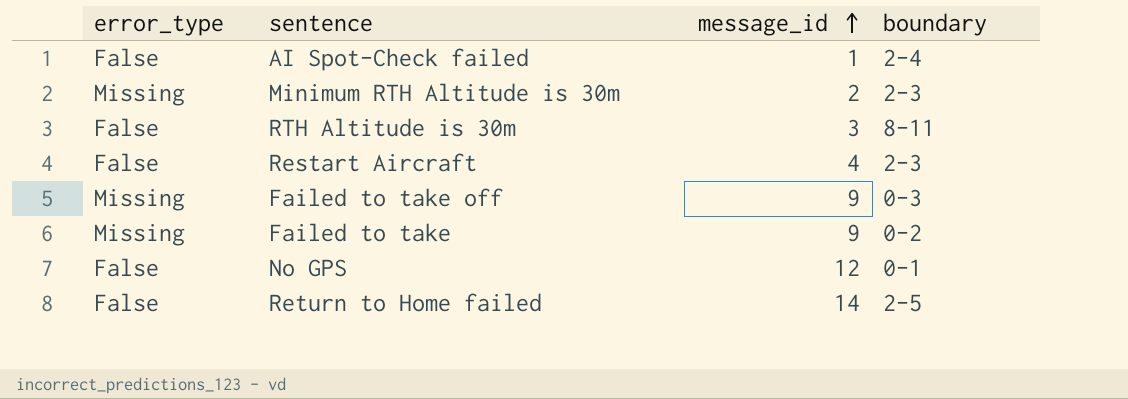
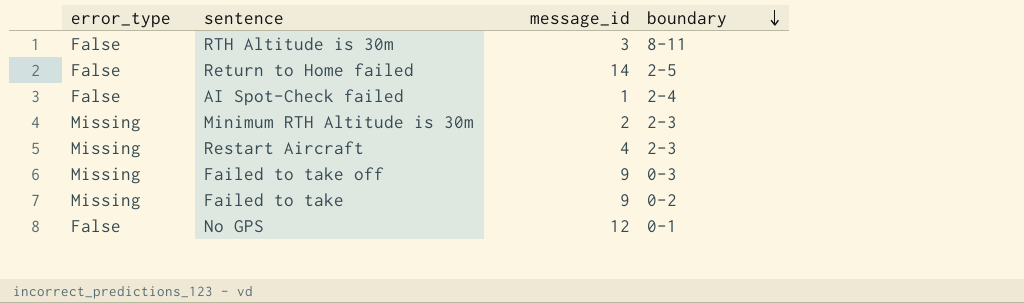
row order: message_id ascending -> boundary descending
Restart Aircraft | error_type: False -> Missing

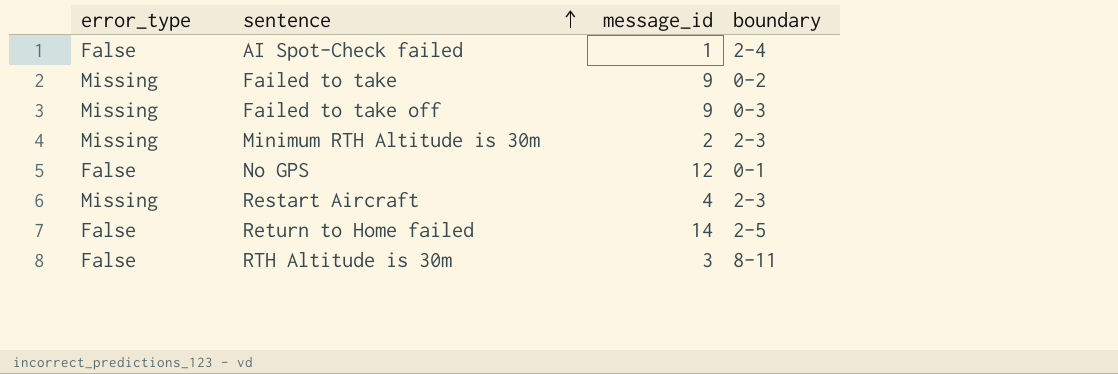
row order: boundary descending -> sentence ascending

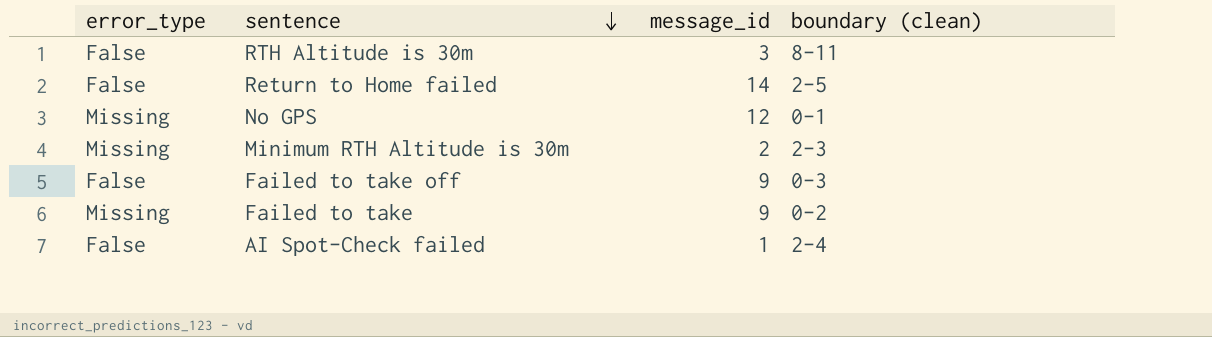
row order: sentence ascending -> sentence descending
column name: boundary -> boundary (clean)
row Restart Aircraft: Missing | 4 | 2-3 -> none
No GPS | error_type: False -> Missing
Failed to take off | error_type: Missing -> False

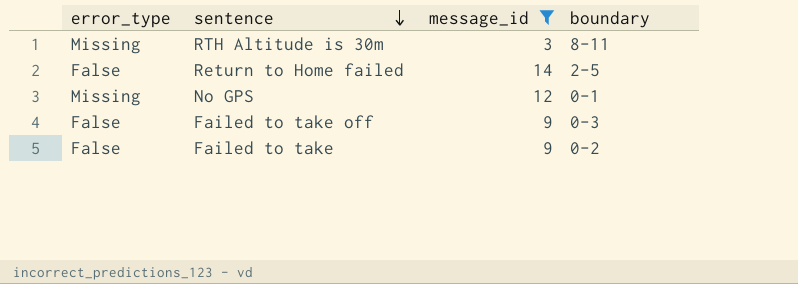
filter: none -> message_id >= 3
column name: boundary (clean) -> boundary
RTH Altitude is 30m | error_type: False -> Missing
Failed to take | error_type: Missing -> False

